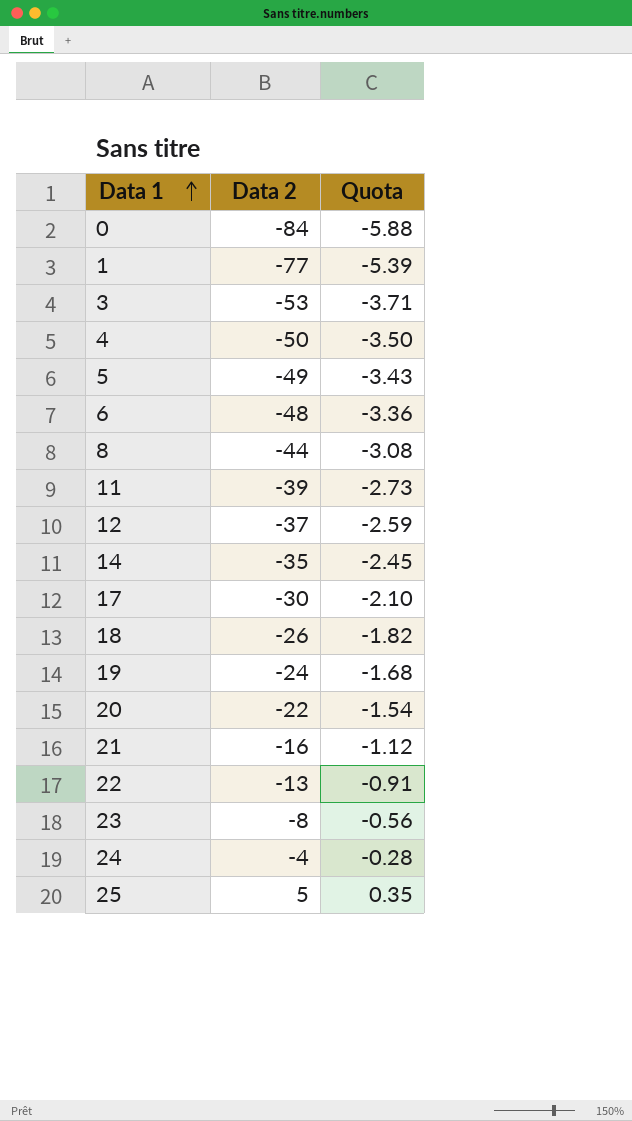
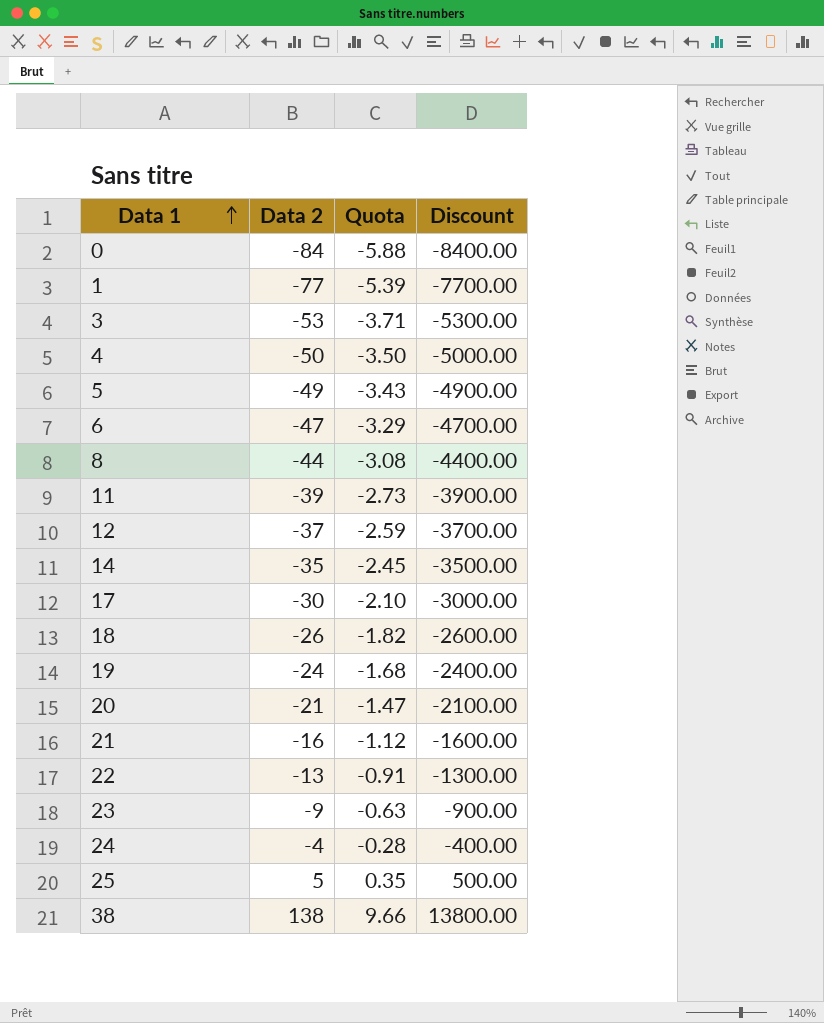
column Discount | formula: none -> [Data 2] * 100
6 | Data 2: -48 -> -47
6 | Quota: -3.36 -> -3.29
20 | Data 2: -22 -> -21
20 | Quota: -1.54 -> -1.47
23 | Data 2: -8 -> -9
23 | Quota: -0.56 -> -0.63
row 38: none -> 138 | 9.66 | 13800.00

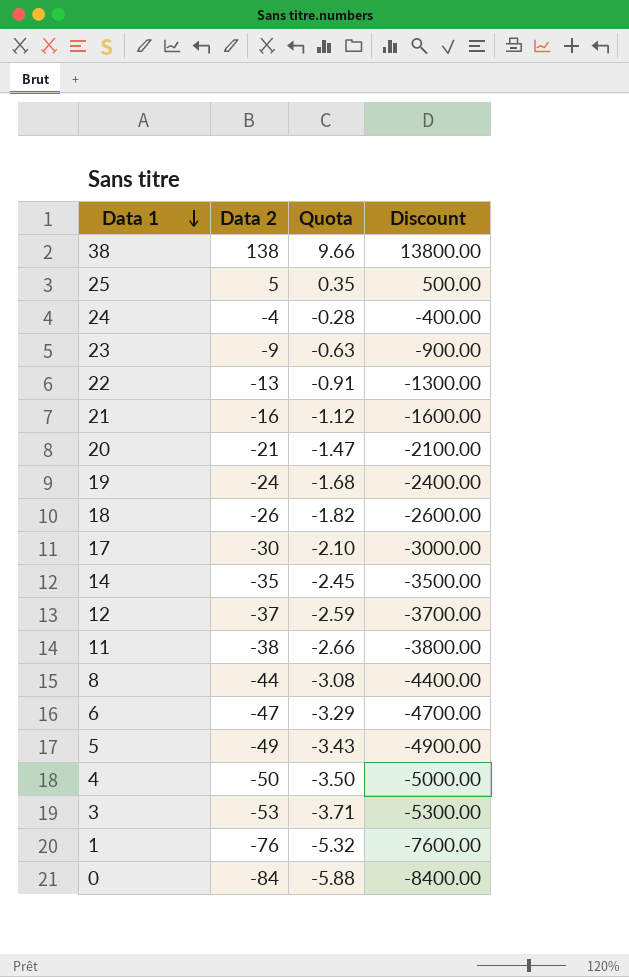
row order: Data 1 ascending -> Data 1 descending
11 | Data 2: -39 -> -38
11 | Quota: -2.73 -> -2.66
11 | Discount: -3900.00 -> -3800.00
1 | Data 2: -77 -> -76
1 | Quota: -5.39 -> -5.32
1 | Discount: -7700.00 -> -7600.00

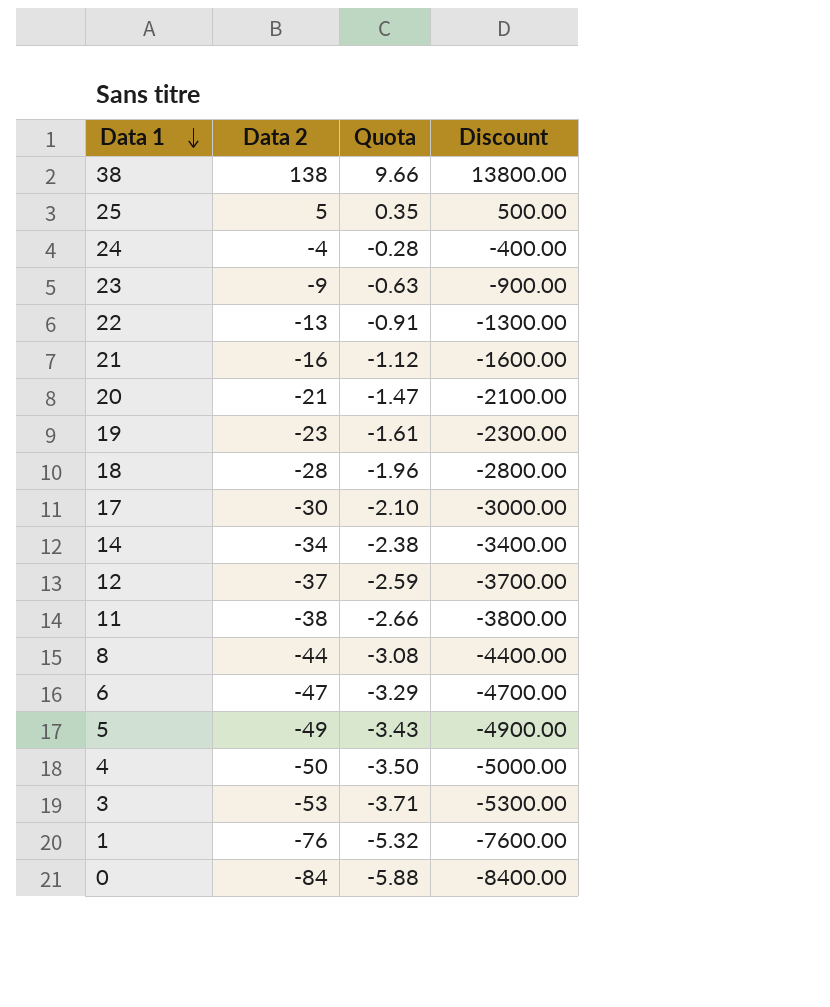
19 | Data 2: -24 -> -23
19 | Quota: -1.68 -> -1.61
19 | Discount: -2400.00 -> -2300.00
18 | Data 2: -26 -> -28
18 | Quota: -1.82 -> -1.96
18 | Discount: -2600.00 -> -2800.00
14 | Data 2: -35 -> -34
14 | Quota: -2.45 -> -2.38
14 | Discount: -3500.00 -> -3400.00

